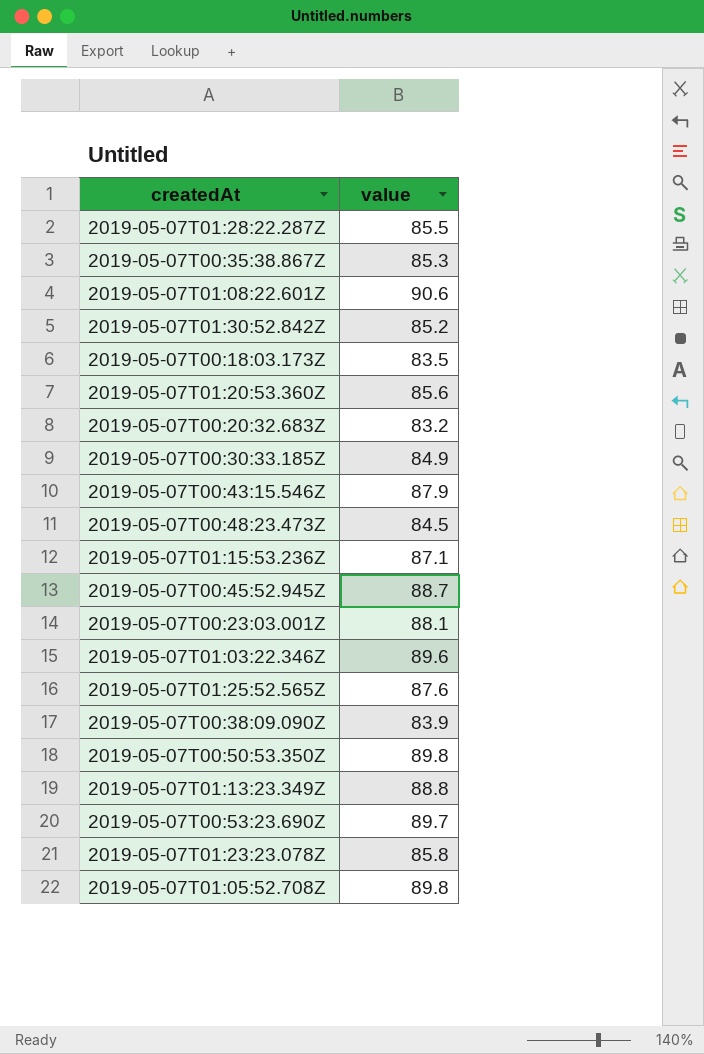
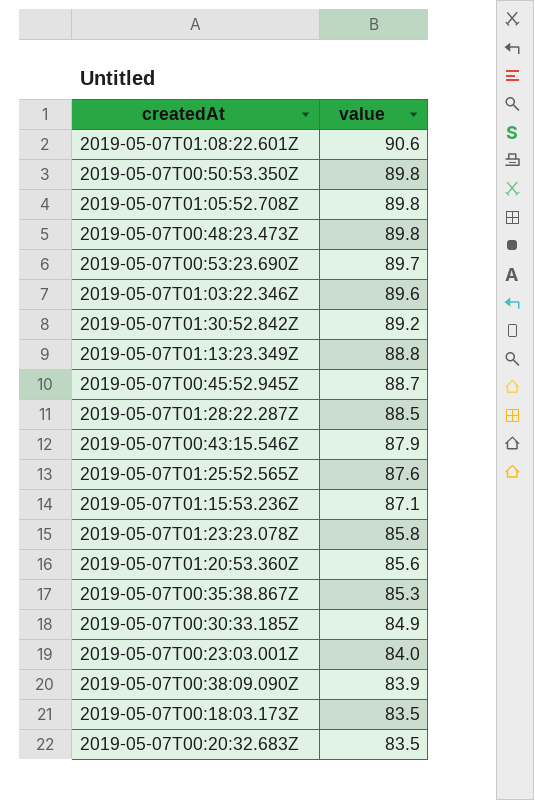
row order: none -> value descending
2019-05-07T00:48:23.473Z | value: 84.5 -> 89.8
2019-05-07T01:30:52.842Z | value: 85.2 -> 89.2
2019-05-07T01:28:22.287Z | value: 85.5 -> 88.5
2019-05-07T00:23:03.001Z | value: 88.1 -> 84.0
2019-05-07T00:20:32.683Z | value: 83.2 -> 83.5

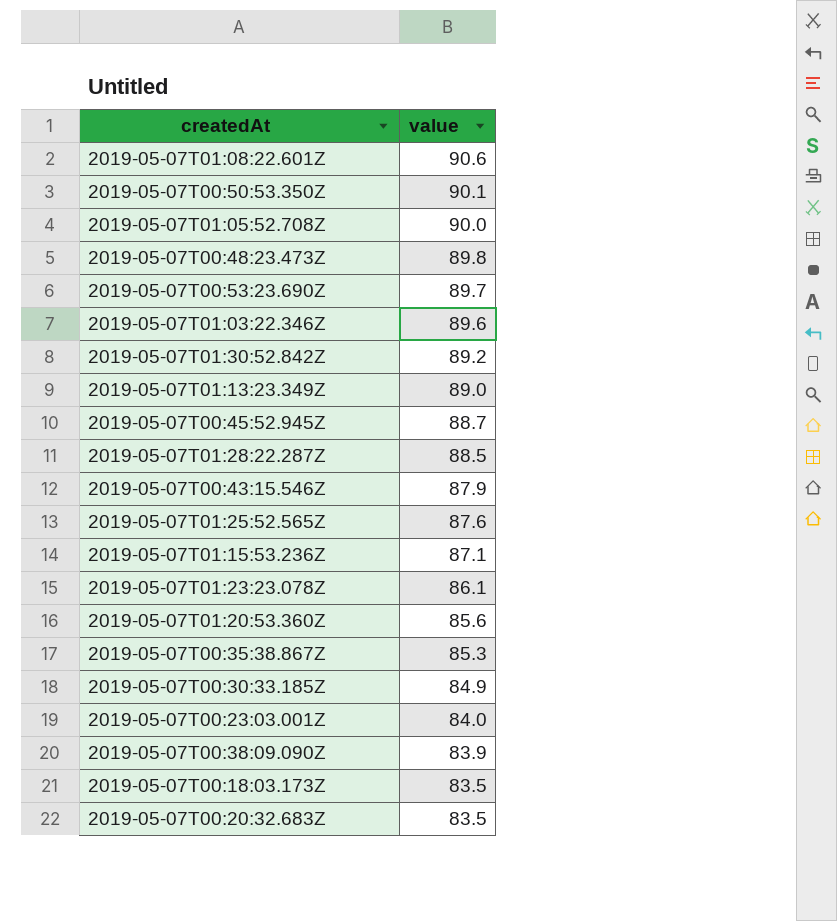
2019-05-07T00:50:53.350Z | value: 89.8 -> 90.1
2019-05-07T01:05:52.708Z | value: 89.8 -> 90.0
2019-05-07T01:13:23.349Z | value: 88.8 -> 89.0
2019-05-07T01:23:23.078Z | value: 85.8 -> 86.1

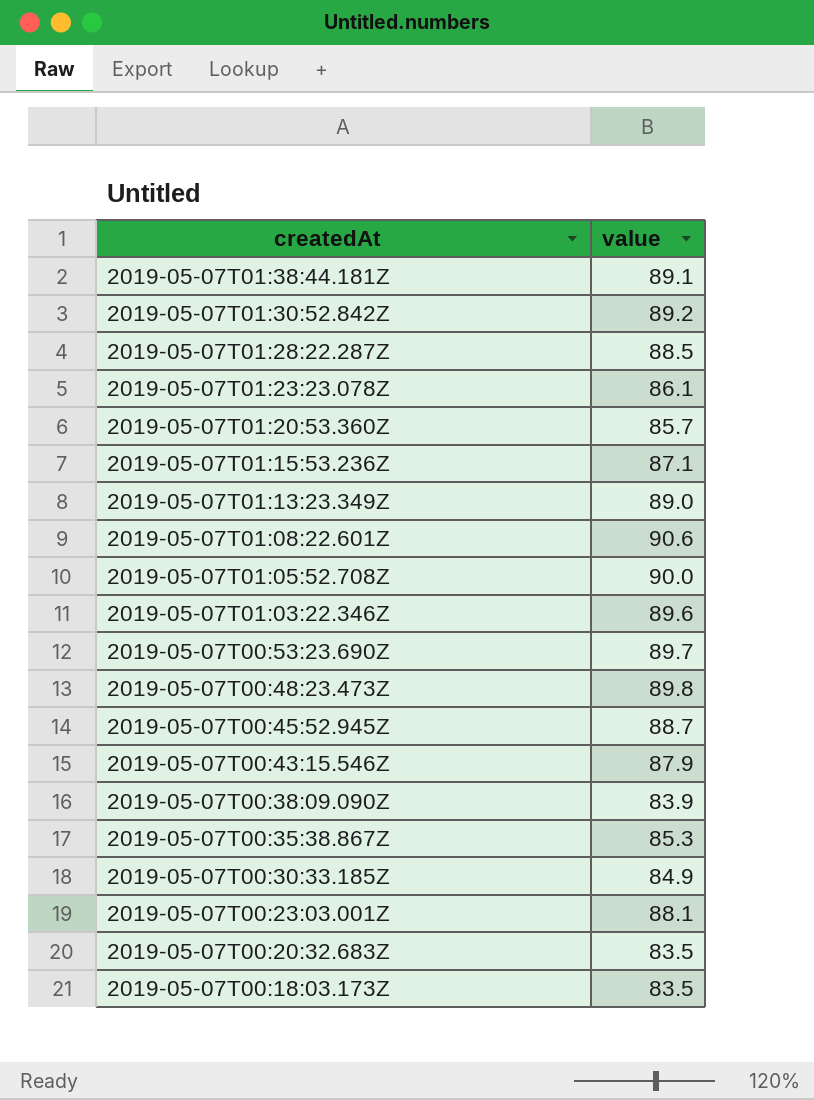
row order: value descending -> createdAt descending
row 2019-05-07T00:50:53.350Z: 90.1 -> none
row 2019-05-07T01:25:52.565Z: 87.6 -> none
row 2019-05-07T01:38:44.181Z: none -> 89.1
2019-05-07T01:20:53.360Z | value: 85.6 -> 85.7
2019-05-07T00:23:03.001Z | value: 84.0 -> 88.1

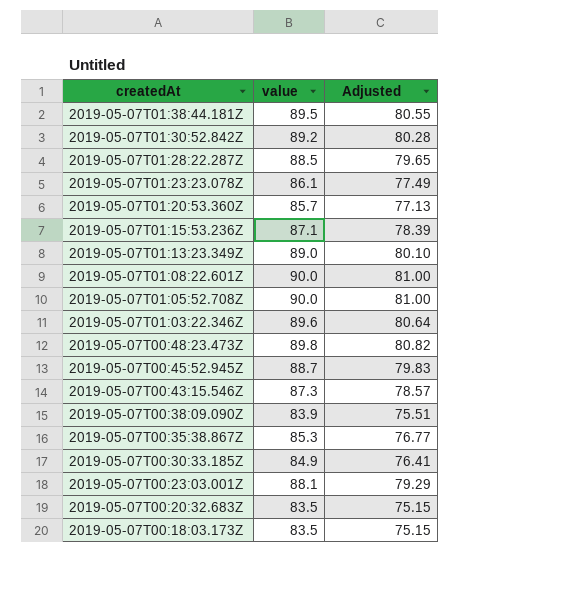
column Adjusted | formula: none -> [value] * 0.9
row 2019-05-07T00:53:23.690Z: 89.7 -> none
2019-05-07T01:38:44.181Z | value: 89.1 -> 89.5
2019-05-07T01:08:22.601Z | value: 90.6 -> 90.0
2019-05-07T00:43:15.546Z | value: 87.9 -> 87.3

